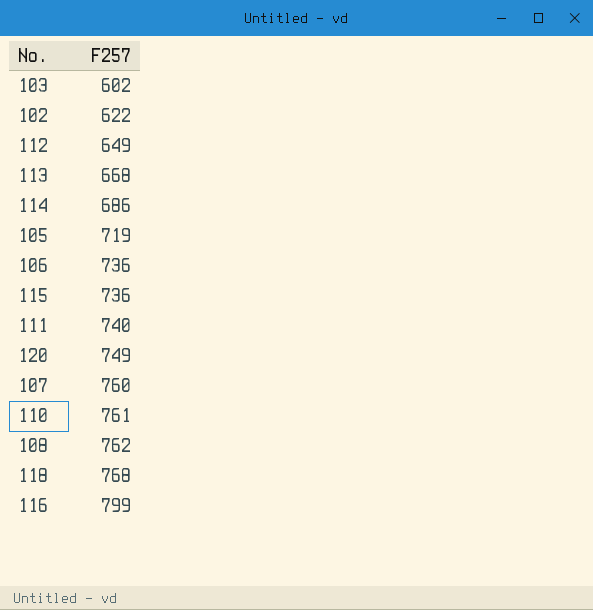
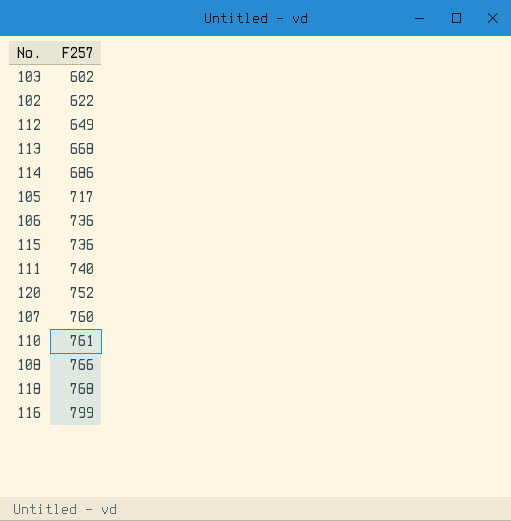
105 | F257: 719 -> 717
120 | F257: 749 -> 752
108 | F257: 762 -> 766

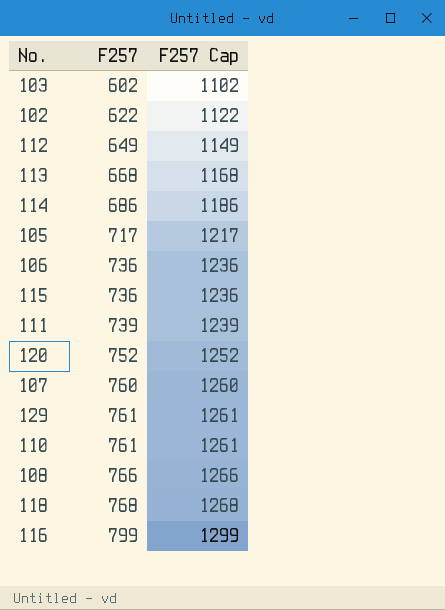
column F257 Cap | formula: none -> [F257] + 500
111 | F257: 740 -> 739
row 129: none -> 761 | 1261

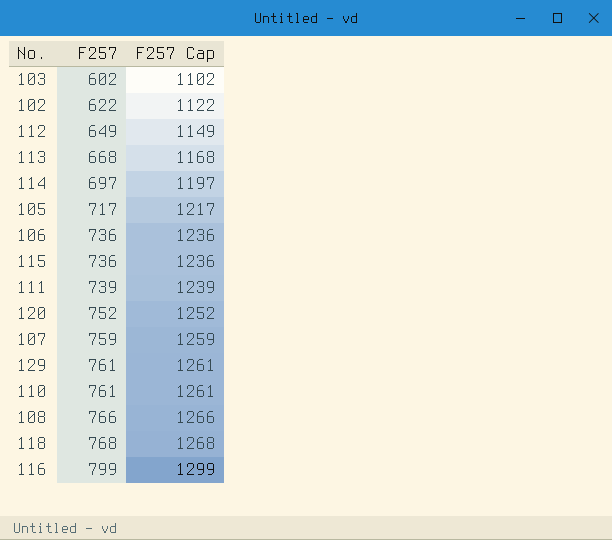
114 | F257: 686 -> 697
114 | F257 Cap: 1186 -> 1197
107 | F257: 760 -> 759
107 | F257 Cap: 1260 -> 1259

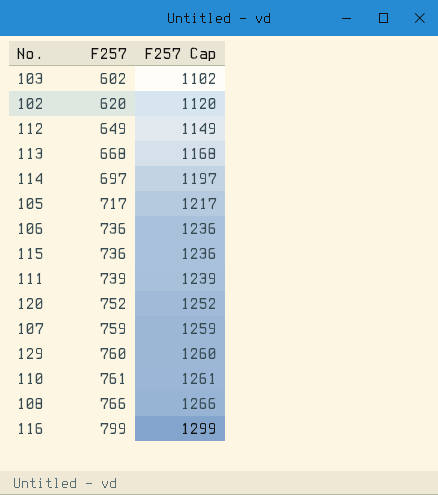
row 118: 768 | 1268 -> none
102 | F257: 622 -> 620
102 | F257 Cap: 1122 -> 1120
129 | F257: 761 -> 760
129 | F257 Cap: 1261 -> 1260

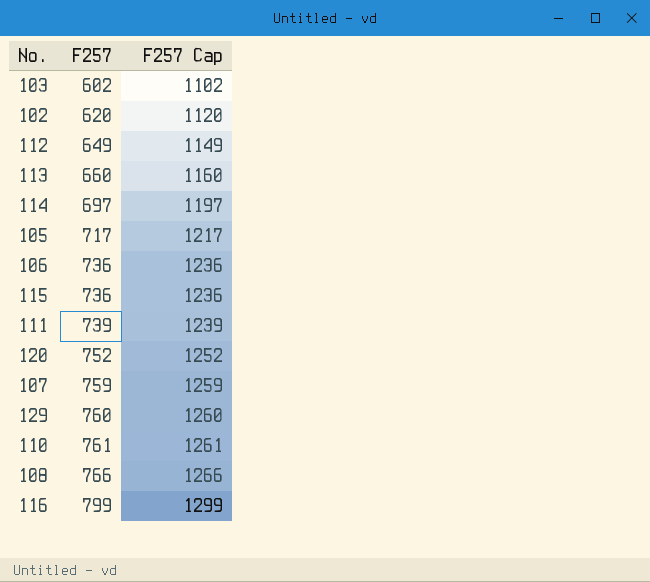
113 | F257: 668 -> 660
113 | F257 Cap: 1168 -> 1160

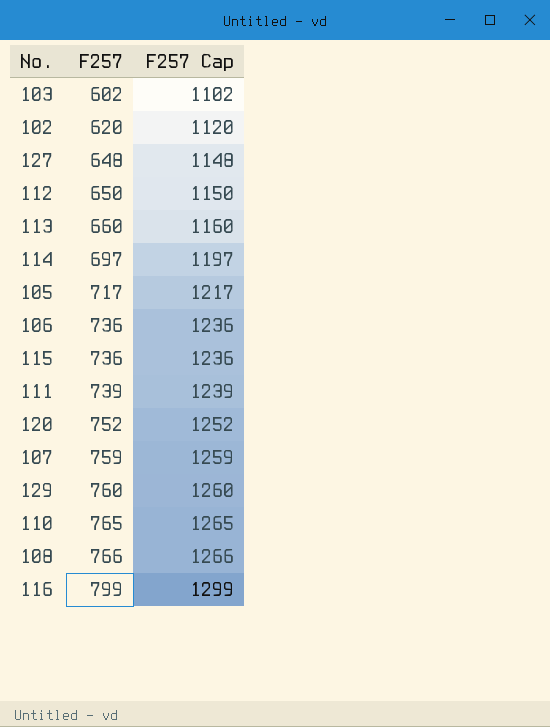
row 127: none -> 648 | 1148
112 | F257: 649 -> 650
112 | F257 Cap: 1149 -> 1150
110 | F257: 761 -> 765
110 | F257 Cap: 1261 -> 1265

